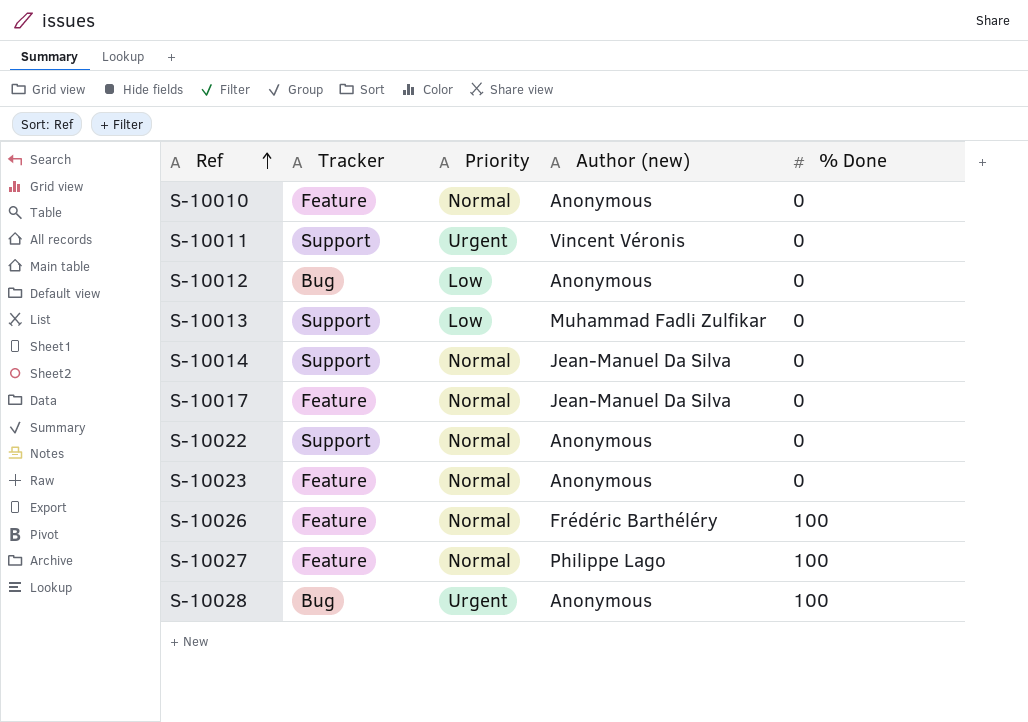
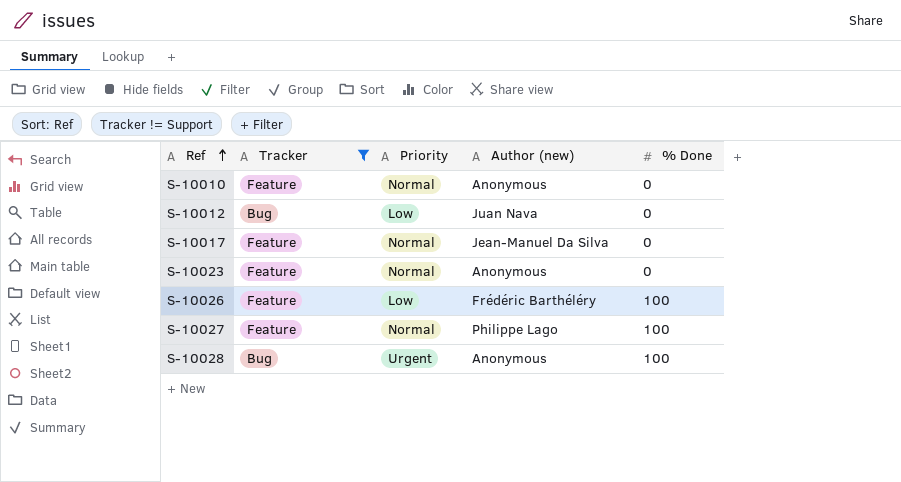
filter: none -> Tracker != Support
S-10012 | Author (new): Anonymous -> Juan Nava
S-10026 | Priority: Normal -> Low

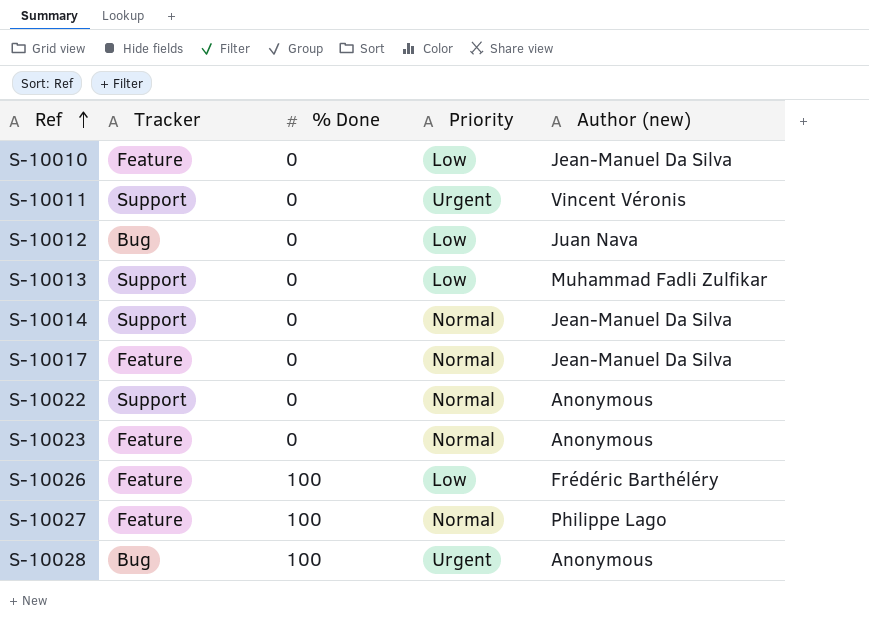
filter: Tracker != Support -> none
column % Done | position: 5 -> 3
S-10010 | Priority: Normal -> Low
S-10010 | Author (new): Anonymous -> Jean-Manuel Da Silva

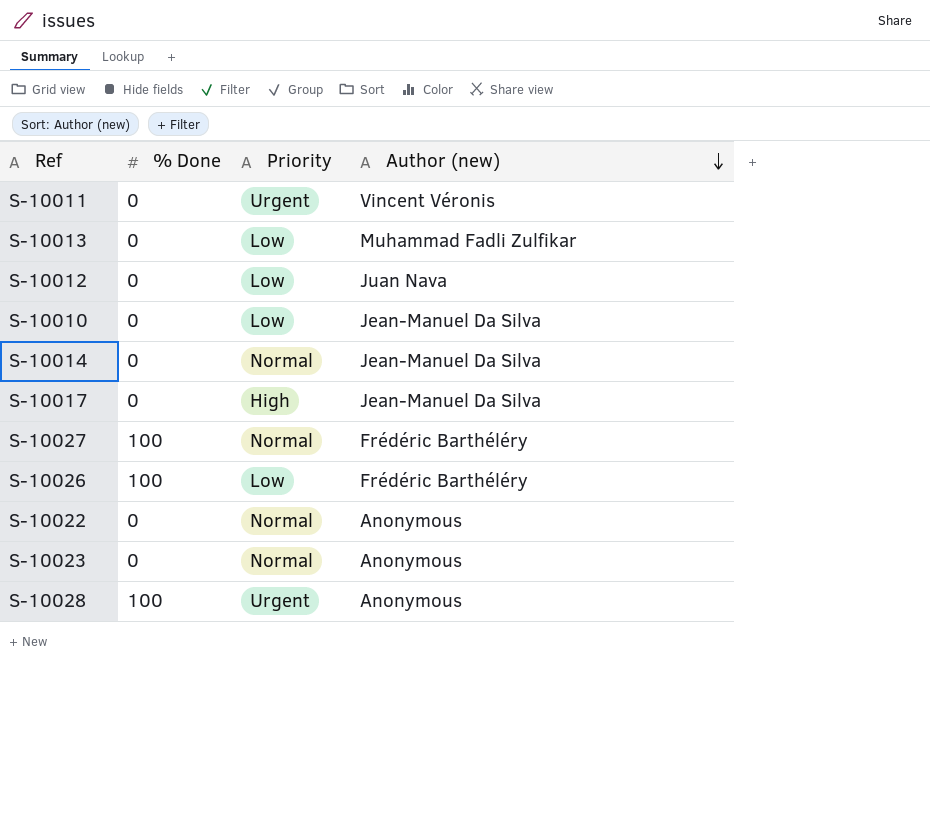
row order: Ref ascending -> Author (new) descending
column Tracker | position: 2 -> none
S-10017 | Priority: Normal -> High
S-10027 | Author (new): Philippe Lago -> Frédéric Barthéléry

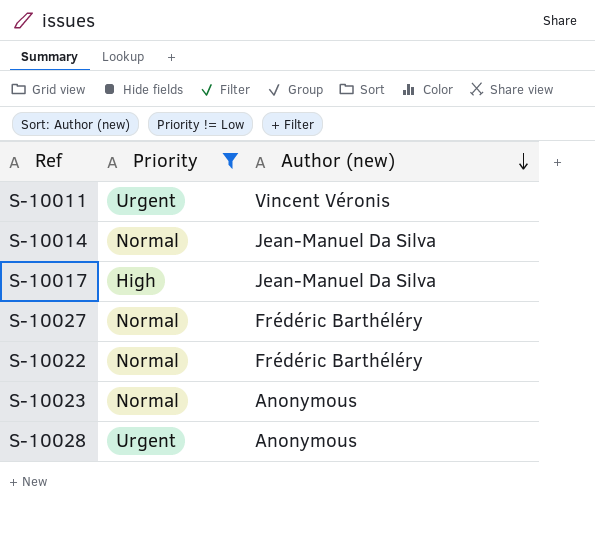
filter: none -> Priority != Low
column % Done | position: 2 -> none
S-10022 | Author (new): Anonymous -> Frédéric Barthéléry

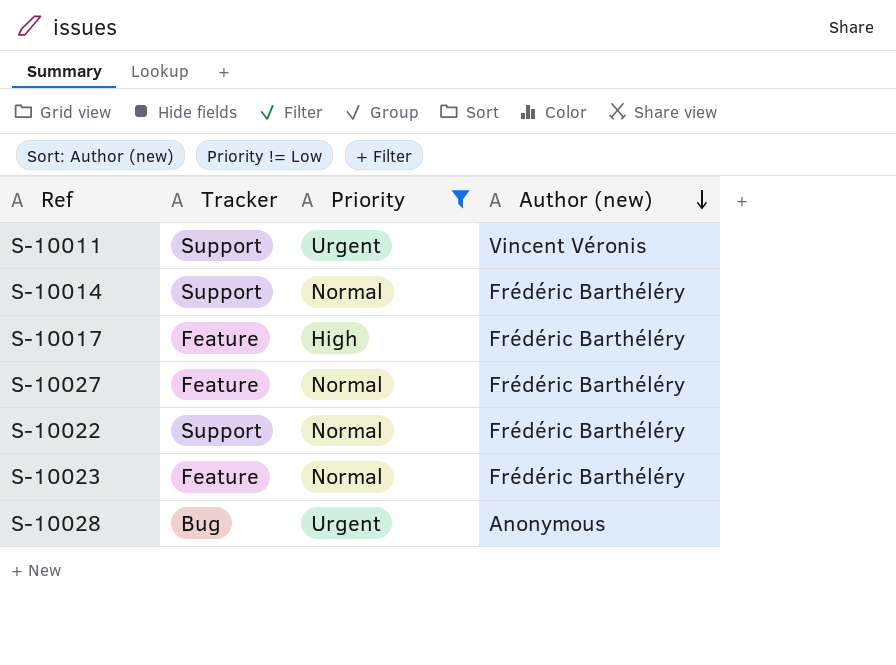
column Tracker | position: none -> 2
S-10014 | Author (new): Jean-Manuel Da Silva -> Frédéric Barthéléry
S-10017 | Author (new): Jean-Manuel Da Silva -> Frédéric Barthéléry
S-10023 | Author (new): Anonymous -> Frédéric Barthéléry

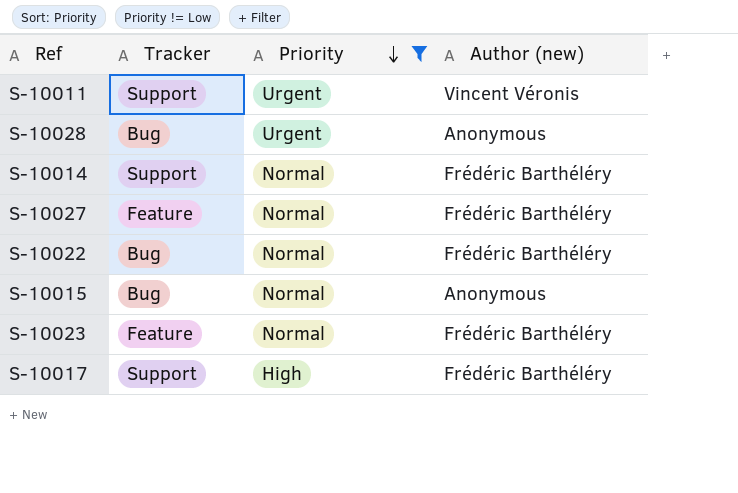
row order: Author (new) descending -> Priority descending
S-10022 | Tracker: Support -> Bug
row S-10015: none -> Bug | Normal | Anonymous
S-10017 | Tracker: Feature -> Support

